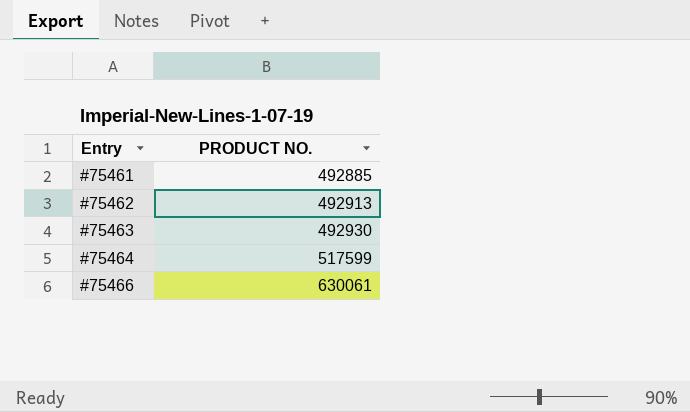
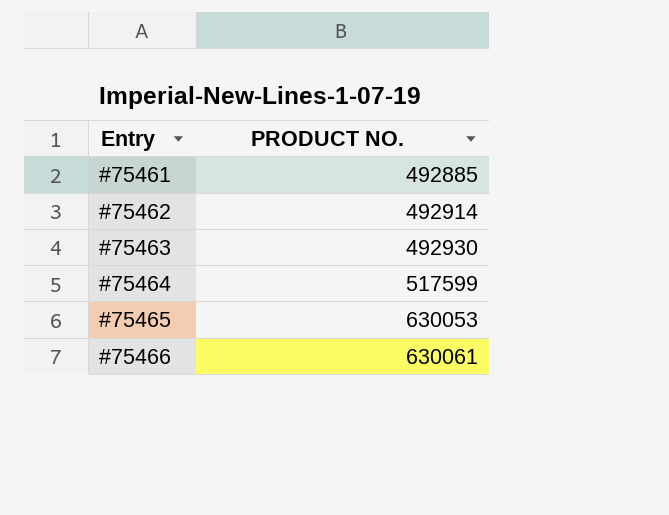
#75462 | PRODUCT NO.: 492913 -> 492914
row #75465: none -> 630053

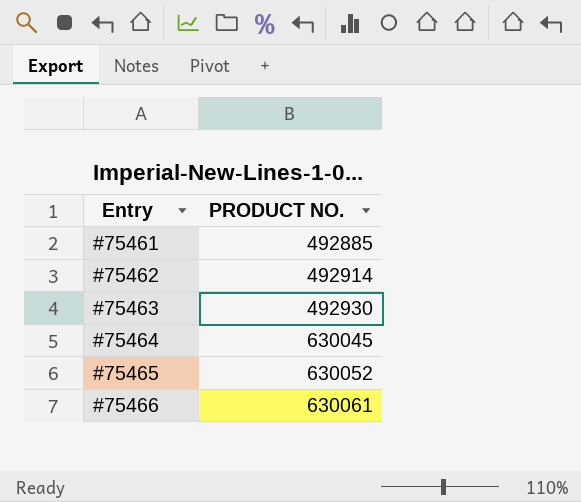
#75464 | PRODUCT NO.: 517599 -> 630045
#75465 | PRODUCT NO.: 630053 -> 630052

